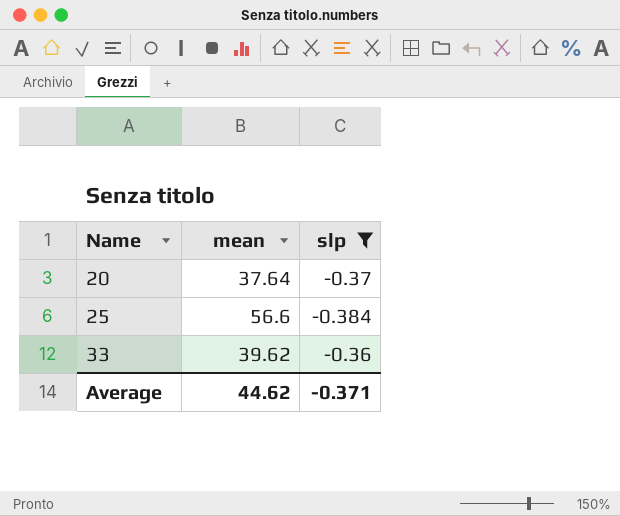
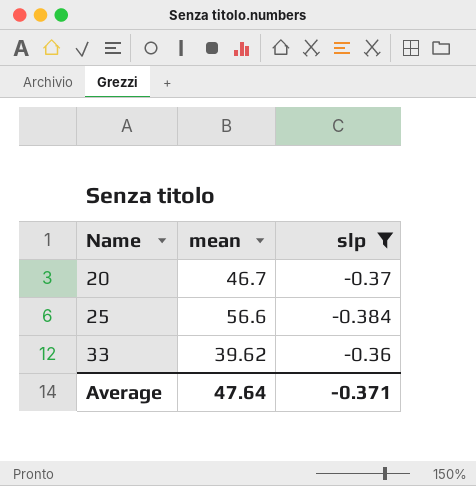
20 | mean: 37.64 -> 46.7
Average | mean: 44.62 -> 47.64

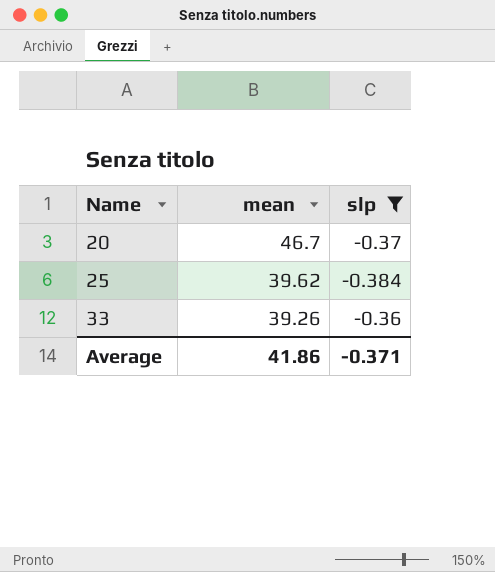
25 | mean: 56.6 -> 39.62
33 | mean: 39.62 -> 39.26
Average | mean: 47.64 -> 41.86

